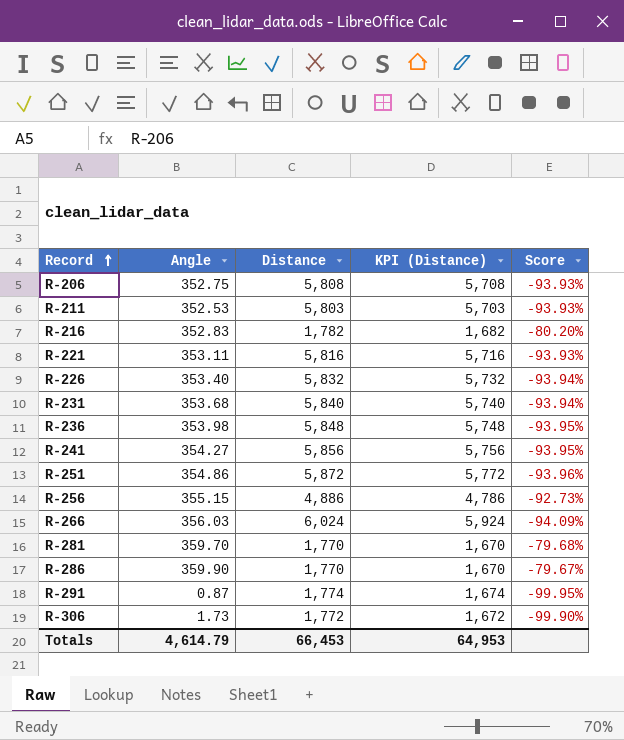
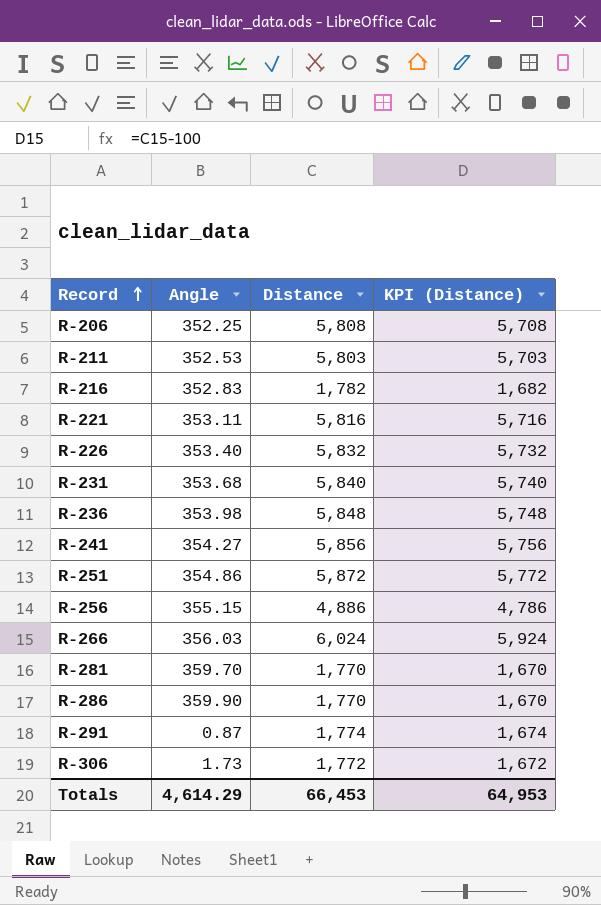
column Score | formula: ([Angle] - [Distance]) / [Distance] -> none
R-206 | Angle: 352.75 -> 352.25
Totals | Angle: 4,614.79 -> 4,614.29

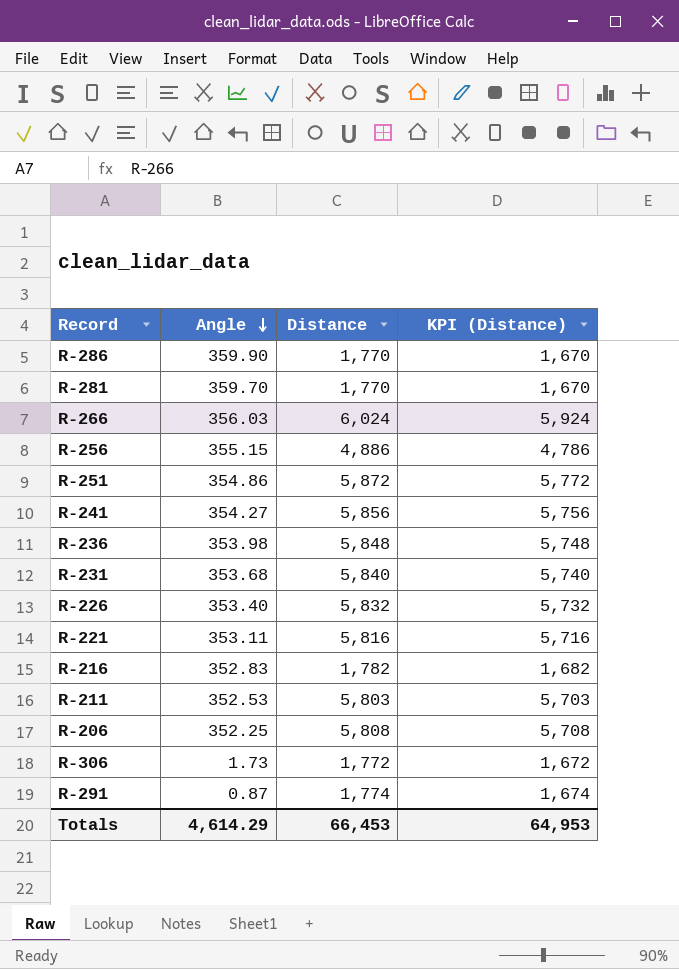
row order: Record ascending -> Angle descending

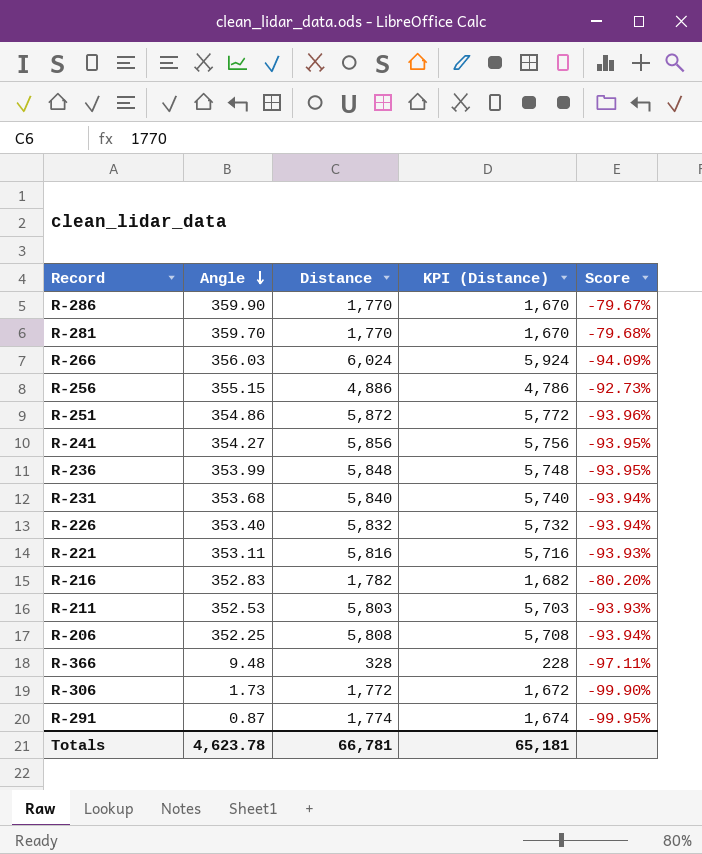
column Score | formula: none -> ([Angle] - [Distance]) / [Distance]
R-236 | Angle: 353.98 -> 353.99
row R-366: none -> 9.48 | 328 | 228 | -97.11%
Totals | Angle: 4,614.29 -> 4,623.78
Totals | Distance: 66,453 -> 66,781
Totals | KPI (Distance): 64,953 -> 65,181

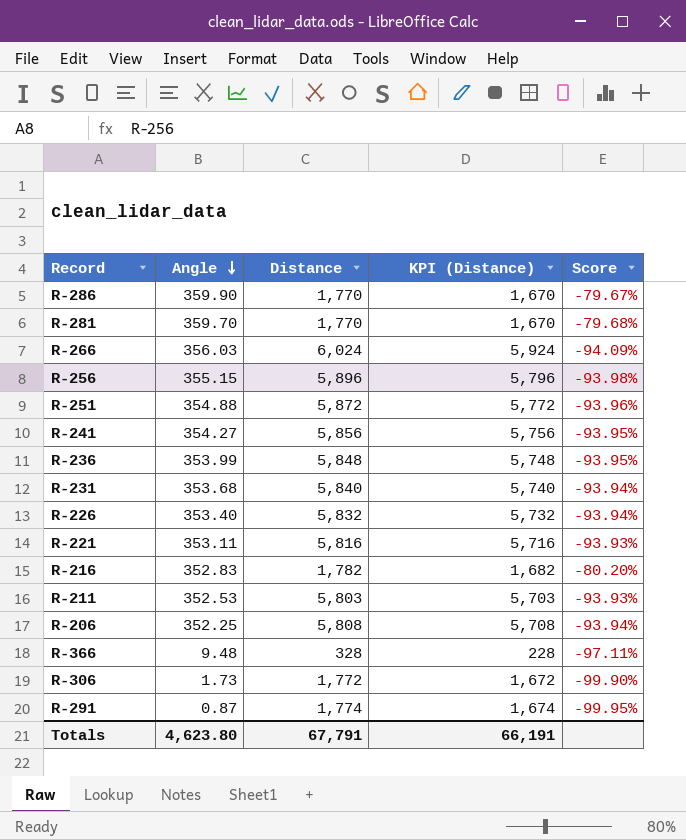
R-256 | Distance: 4,886 -> 5,896
R-256 | KPI (Distance): 4,786 -> 5,796
R-256 | Score: -92.73% -> -93.98%
R-251 | Angle: 354.86 -> 354.88
Totals | Angle: 4,623.78 -> 4,623.80
Totals | Distance: 66,781 -> 67,791
Totals | KPI (Distance): 65,181 -> 66,191

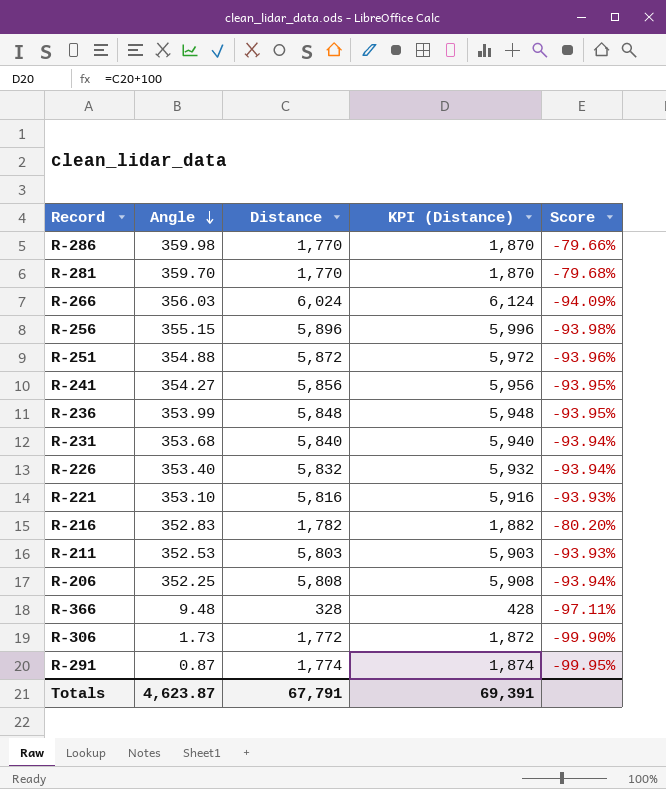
column KPI (Distance) | formula: [Distance] - 100 -> [Distance] + 100
R-286 | Angle: 359.90 -> 359.98
R-286 | Score: -79.67% -> -79.66%
R-221 | Angle: 353.11 -> 353.10
Totals | Angle: 4,623.80 -> 4,623.87
Totals | KPI (Distance): 66,191 -> 69,391

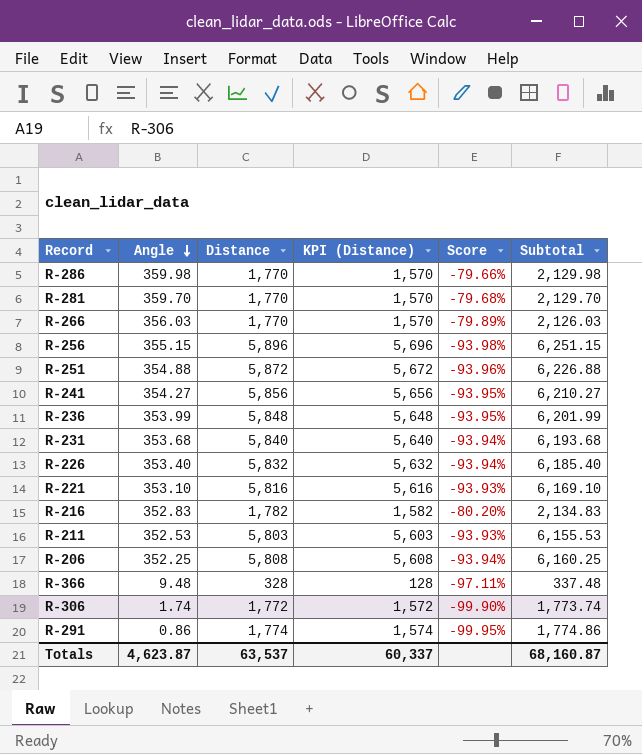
column KPI (Distance) | formula: [Distance] + 100 -> [Distance] - 200
column Subtotal | formula: none -> [Angle] + [Distance]
R-266 | Distance: 6,024 -> 1,770
R-266 | Score: -94.09% -> -79.89%
R-306 | Angle: 1.73 -> 1.74
R-291 | Angle: 0.87 -> 0.86
Totals | Distance: 67,791 -> 63,537
Totals | KPI (Distance): 69,391 -> 60,337

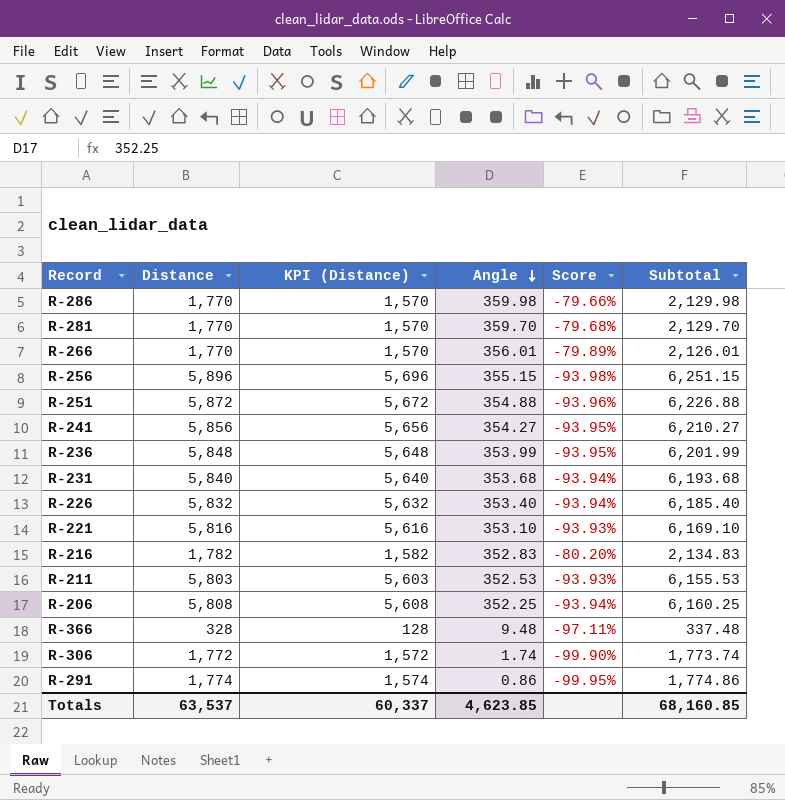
column Angle | position: 2 -> 4
R-266 | Angle: 356.03 -> 356.01
R-266 | Subtotal: 2,126.03 -> 2,126.01
Totals | Angle: 4,623.87 -> 4,623.85
Totals | Subtotal: 68,160.87 -> 68,160.85

